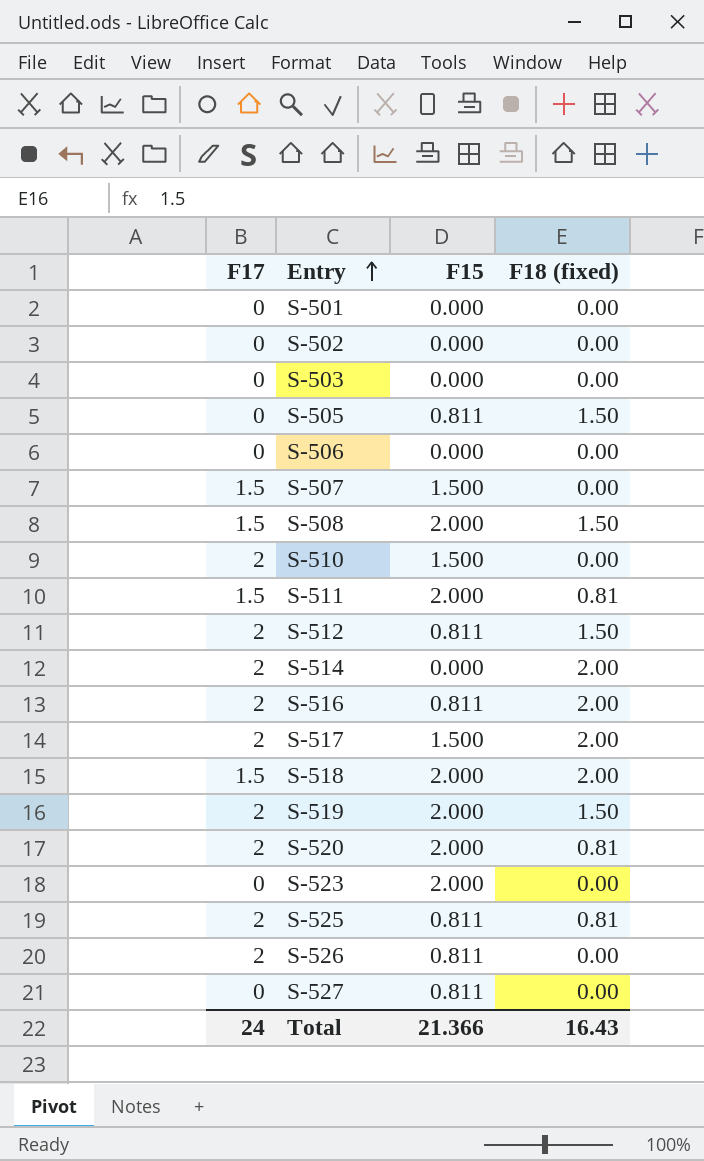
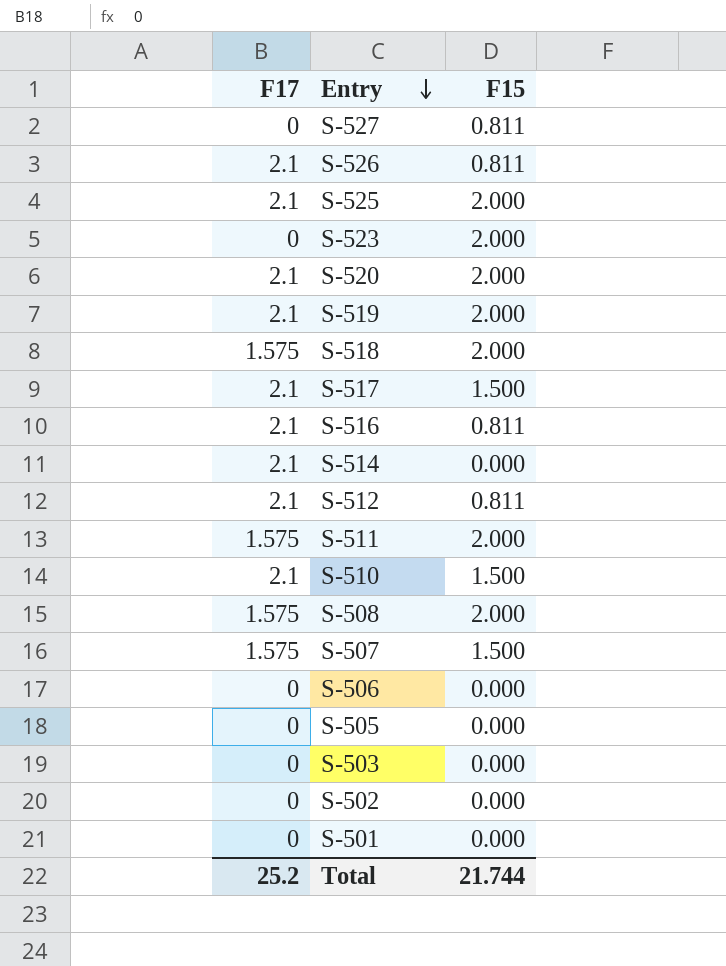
row order: Entry ascending -> Entry descending
column F18 (fixed) | position: 4 -> none
S-526 | F17: 2 -> 2.1
S-525 | F17: 2 -> 2.1
S-525 | F15: 0.811 -> 2.000
S-520 | F17: 2 -> 2.1
S-519 | F17: 2 -> 2.1
S-518 | F17: 1.5 -> 1.575
S-517 | F17: 2 -> 2.1
S-516 | F17: 2 -> 2.1
S-514 | F17: 2 -> 2.1
S-512 | F17: 2 -> 2.1
S-511 | F17: 1.5 -> 1.575
S-510 | F17: 2 -> 2.1
S-508 | F17: 1.5 -> 1.575
S-507 | F17: 1.5 -> 1.575
S-505 | F15: 0.811 -> 0.000
Total | F17: 24 -> 25.2
Total | F15: 21.366 -> 21.744

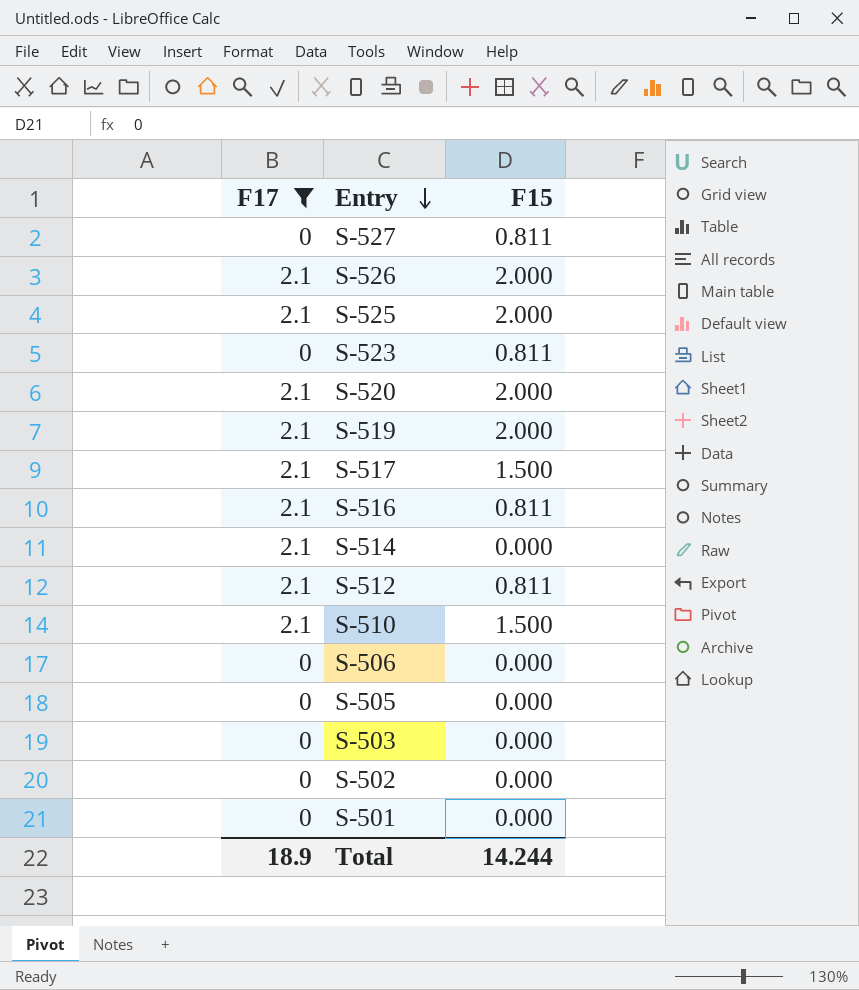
filter: none -> F17 != 1.575
S-526 | F15: 0.811 -> 2.000
S-523 | F15: 2.000 -> 0.811
Total | F17: 25.2 -> 18.9
Total | F15: 21.744 -> 14.244

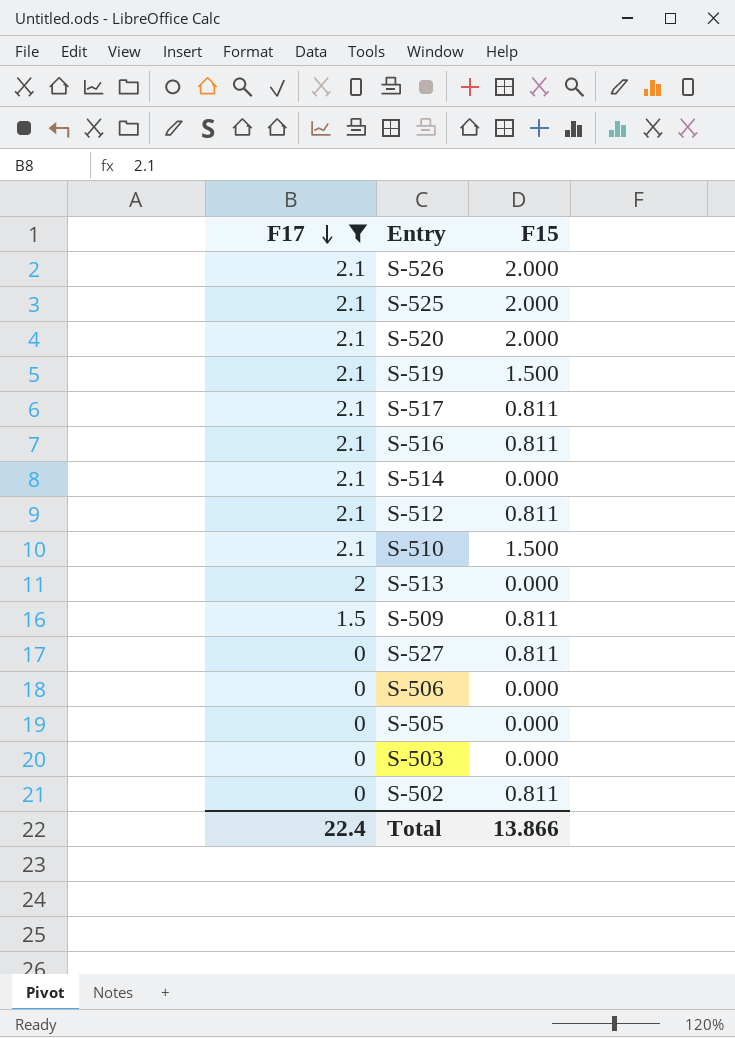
row order: Entry descending -> F17 descending
row S-523: 0 | 0.811 -> none
row S-501: 0 | 0.000 -> none
S-519 | F15: 2.000 -> 1.500
S-517 | F15: 1.500 -> 0.811
row S-513: none -> 2 | 0.000
row S-509: none -> 1.5 | 0.811
S-502 | F15: 0.000 -> 0.811
Total | F17: 18.9 -> 22.4
Total | F15: 14.244 -> 13.866

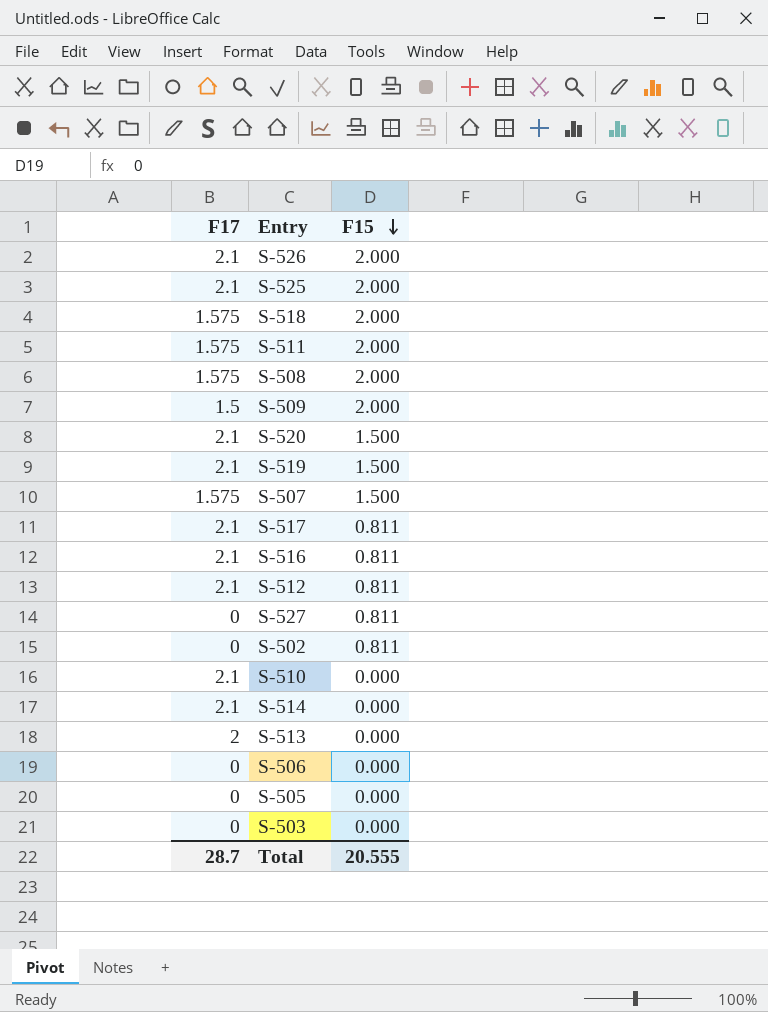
filter: F17 != 1.575 -> none
row order: F17 descending -> F15 descending
S-509 | F15: 0.811 -> 2.000
S-520 | F15: 2.000 -> 1.500
S-510 | F15: 1.500 -> 0.000
Total | F17: 22.4 -> 28.7
Total | F15: 13.866 -> 20.555

